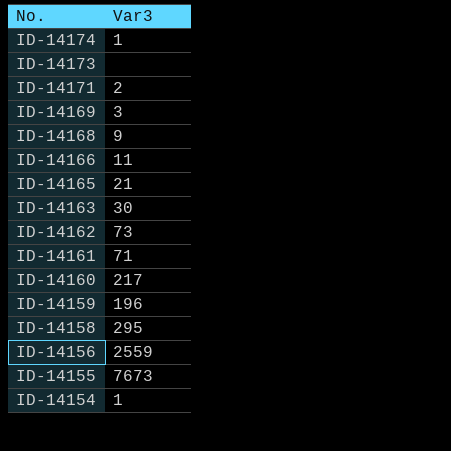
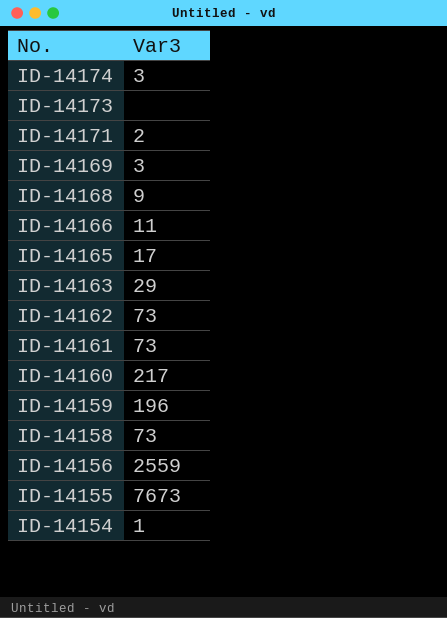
ID-14174 | Var3: 1 -> 3
ID-14165 | Var3: 21 -> 17
ID-14163 | Var3: 30 -> 29
ID-14161 | Var3: 71 -> 73
ID-14158 | Var3: 295 -> 73

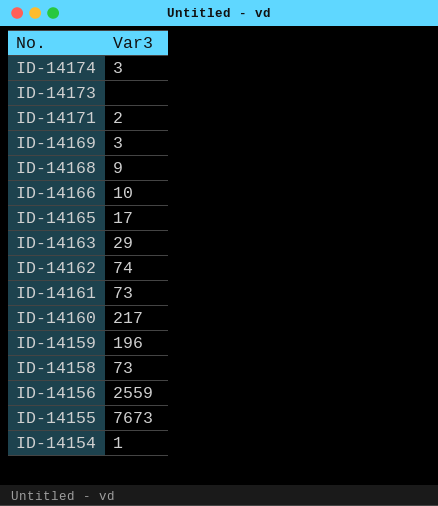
ID-14166 | Var3: 11 -> 10
ID-14162 | Var3: 73 -> 74

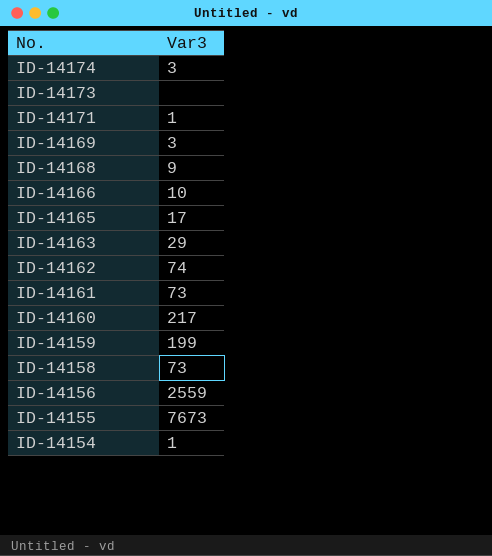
ID-14171 | Var3: 2 -> 1
ID-14159 | Var3: 196 -> 199

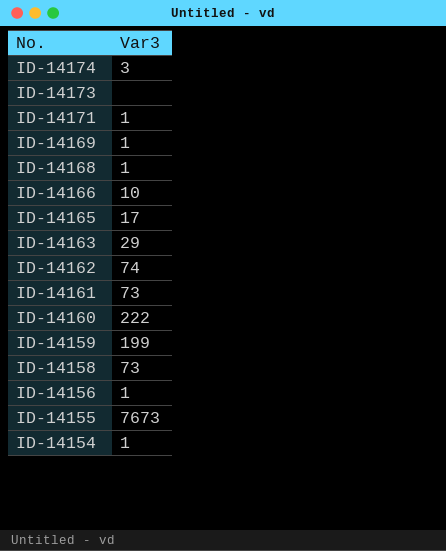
ID-14169 | Var3: 3 -> 1
ID-14168 | Var3: 9 -> 1
ID-14160 | Var3: 217 -> 222
ID-14156 | Var3: 2559 -> 1

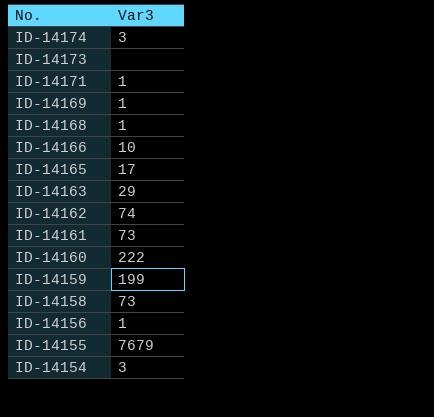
ID-14155 | Var3: 7673 -> 7679
ID-14154 | Var3: 1 -> 3

